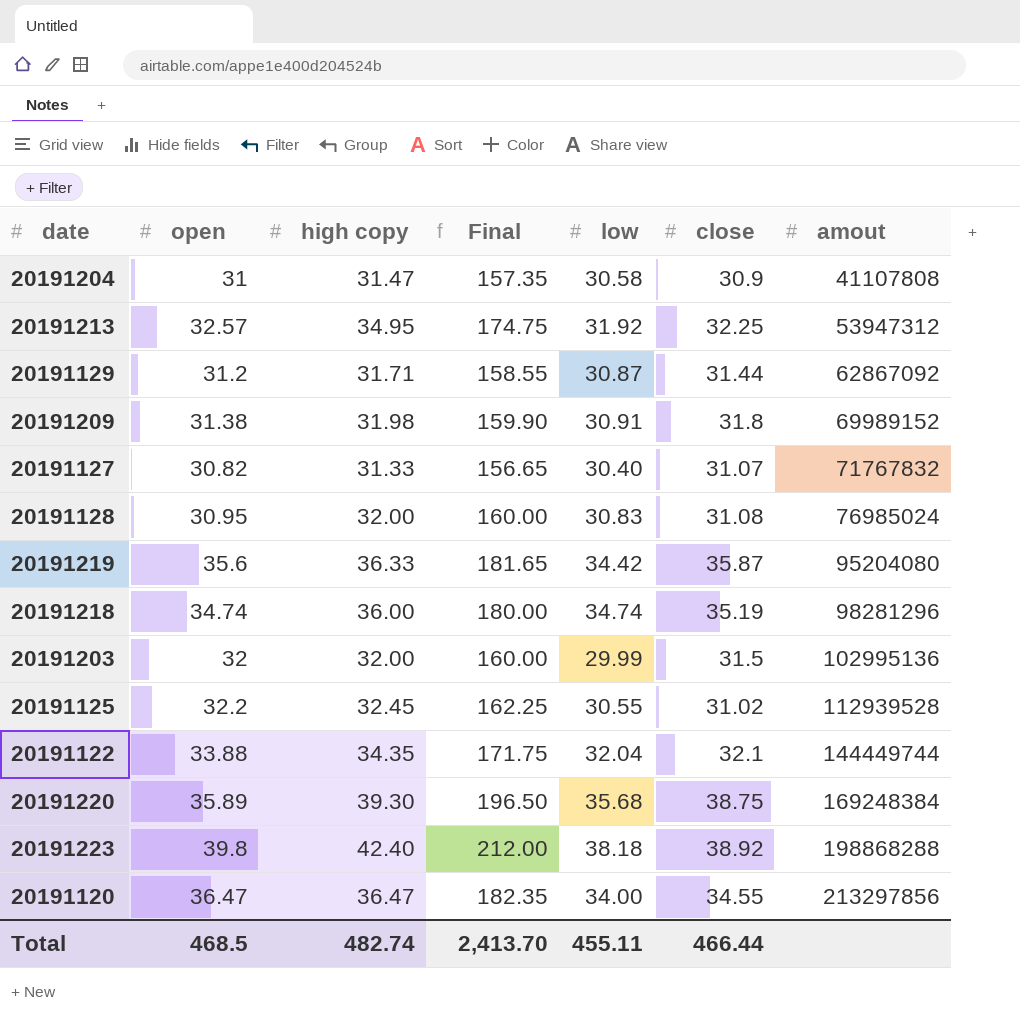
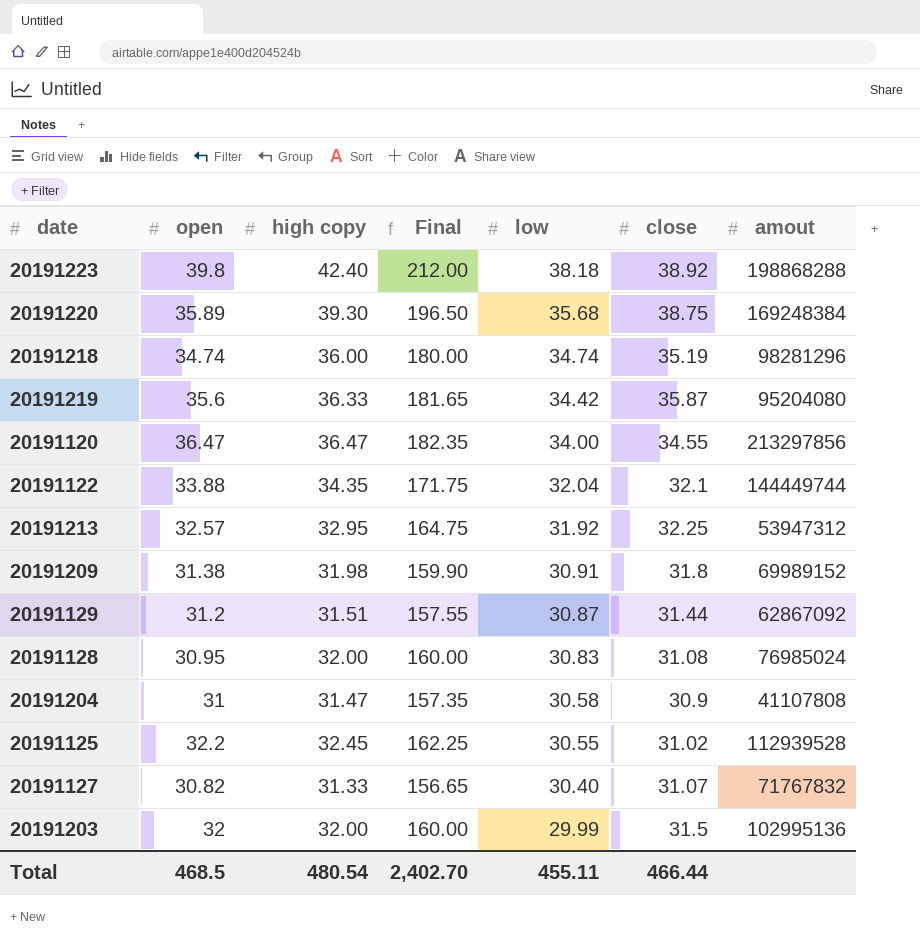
row order: amout ascending -> low descending
20191213 | high copy: 34.95 -> 32.95
20191213 | Final: 174.75 -> 164.75
20191129 | high copy: 31.71 -> 31.51
20191129 | Final: 158.55 -> 157.55
Total | high copy: 482.74 -> 480.54
Total | Final: 2,413.70 -> 2,402.70

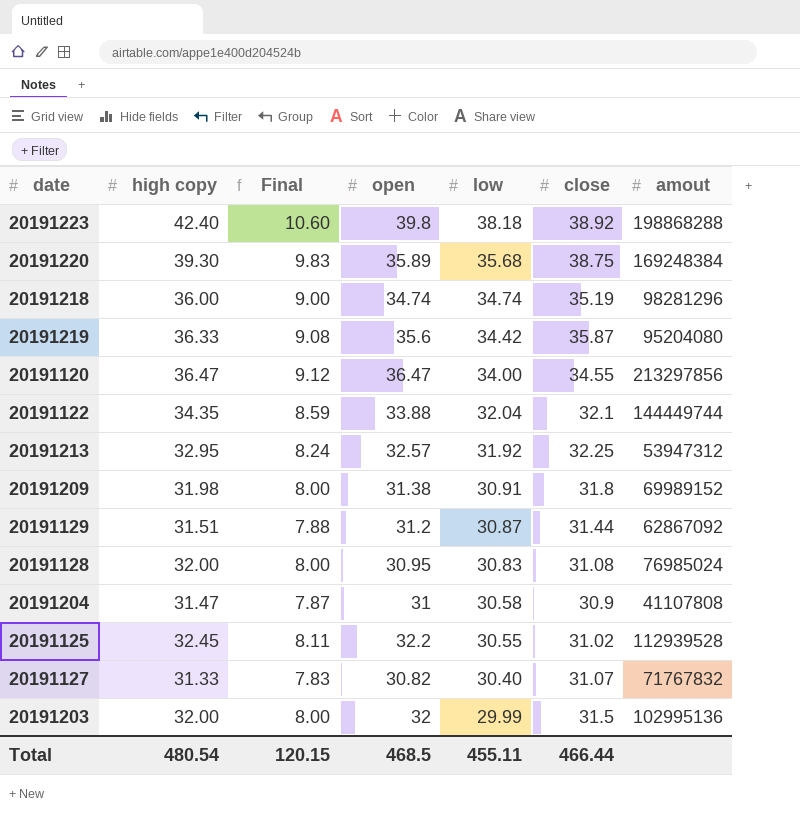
column Final | formula: [high copy] * 5 -> [high copy] * 0.25
column open | position: 2 -> 4
Total | Final: 2,402.70 -> 120.15

